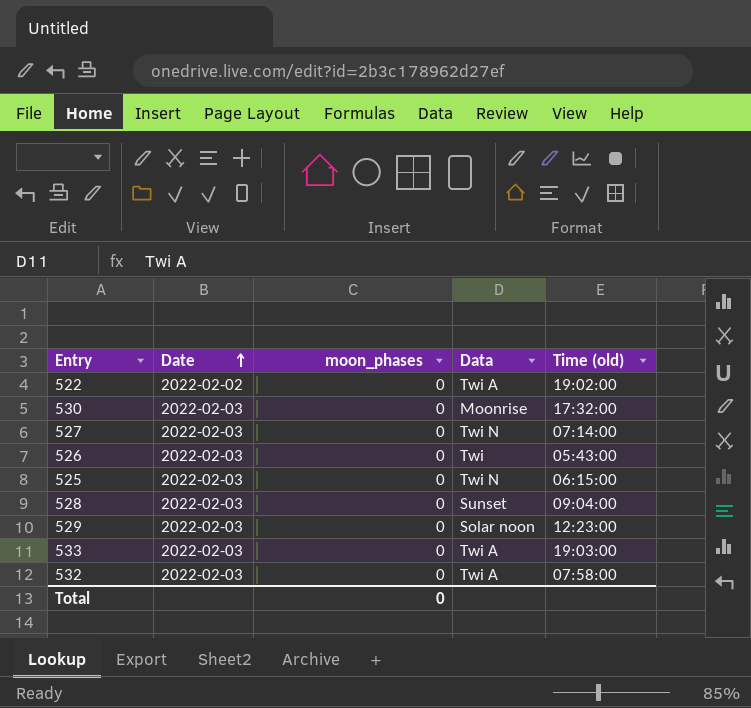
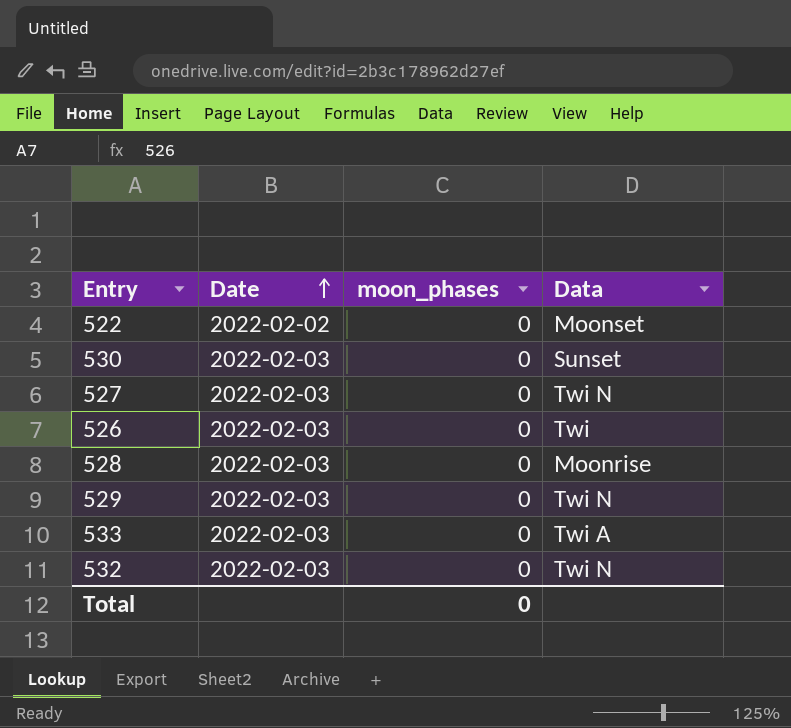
column Time (old) | position: 5 -> none
row 525: 2022-02-03 | 0 | Twi N | 06:15:00 -> none
522 | Data: Twi A -> Moonset
530 | Data: Moonrise -> Sunset
528 | Data: Sunset -> Moonrise
529 | Data: Solar noon -> Twi N
532 | Data: Twi A -> Twi N

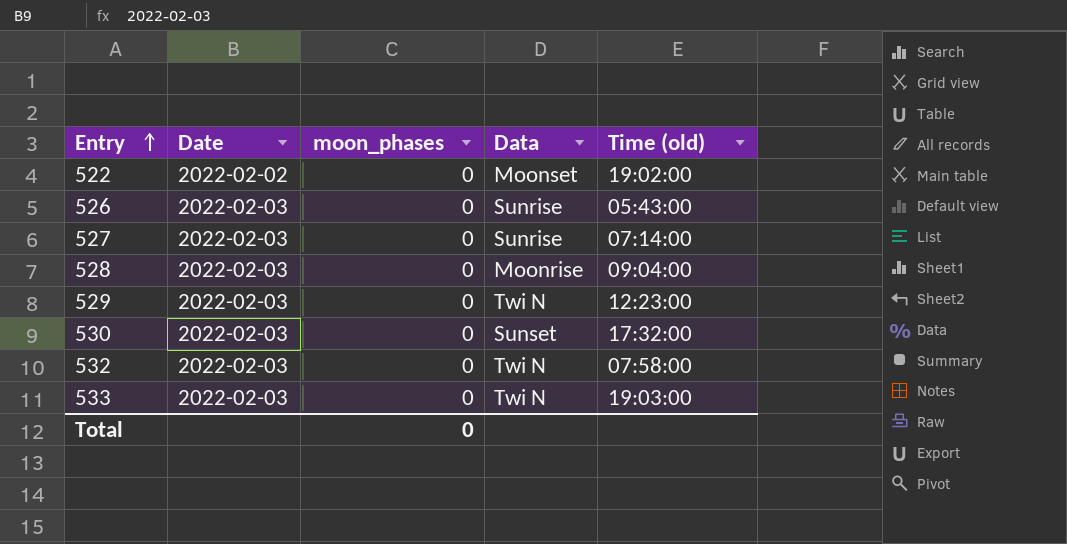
row order: Date ascending -> Entry ascending
column Time (old) | position: none -> 5
526 | Data: Twi -> Sunrise
527 | Data: Twi N -> Sunrise
533 | Data: Twi A -> Twi N

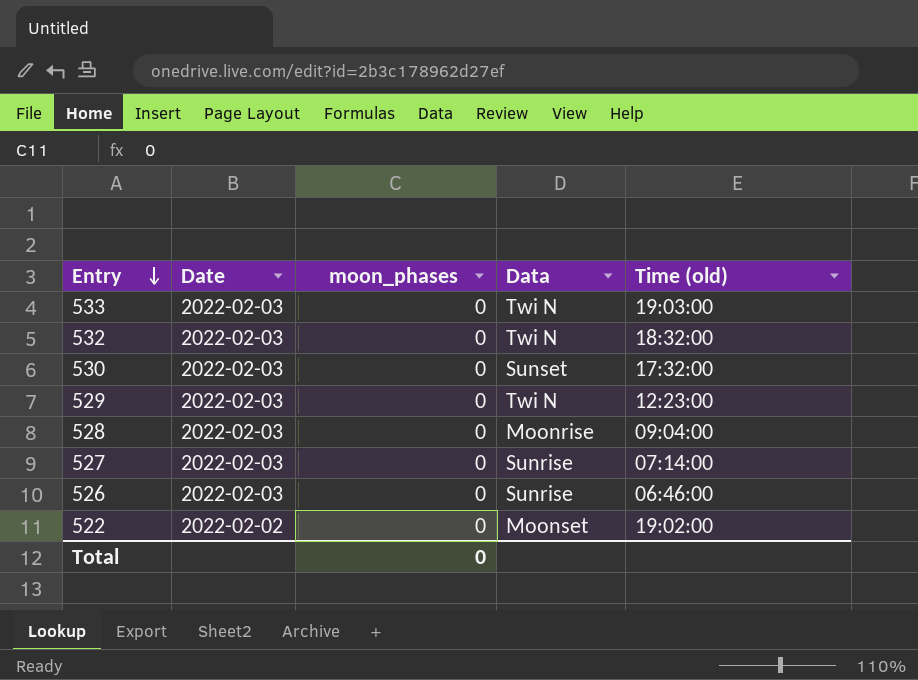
row order: Entry ascending -> Entry descending
532 | Time (old): 07:58:00 -> 18:32:00
526 | Time (old): 05:43:00 -> 06:46:00

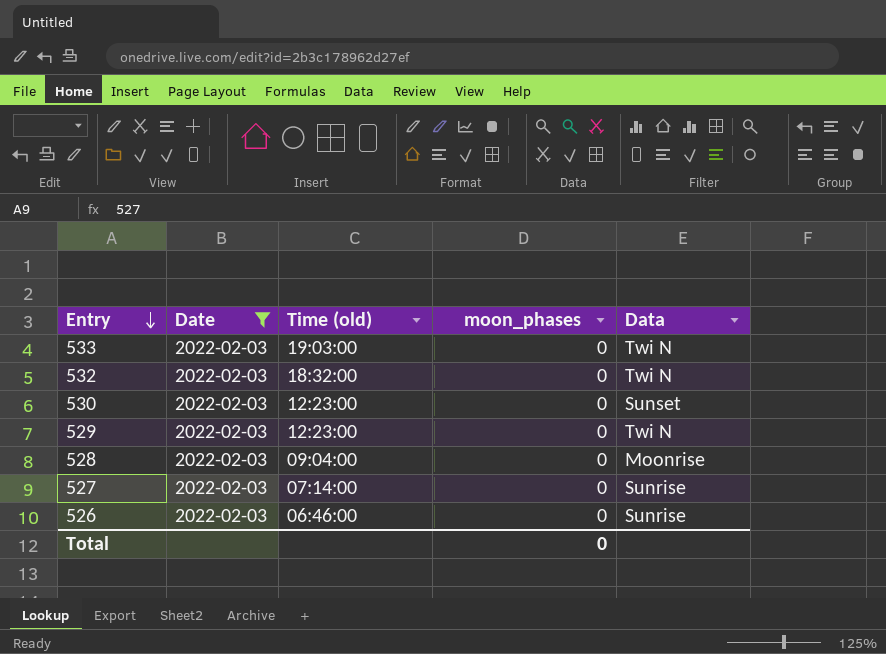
filter: none -> Date = 2022-02-03
column Time (old) | position: 5 -> 3
530 | Time (old): 17:32:00 -> 12:23:00

